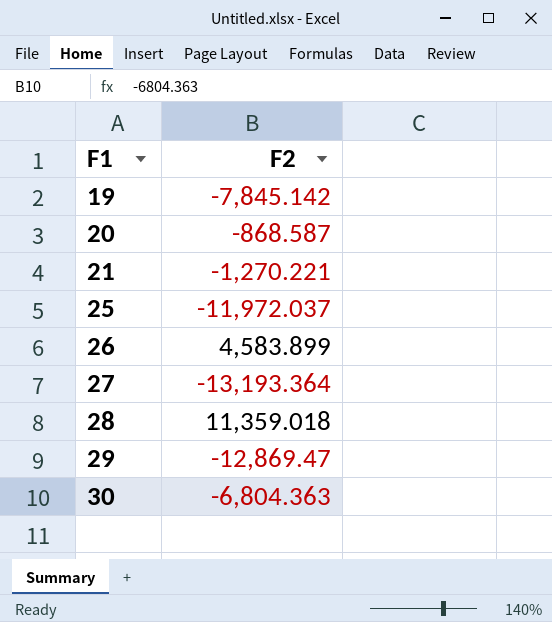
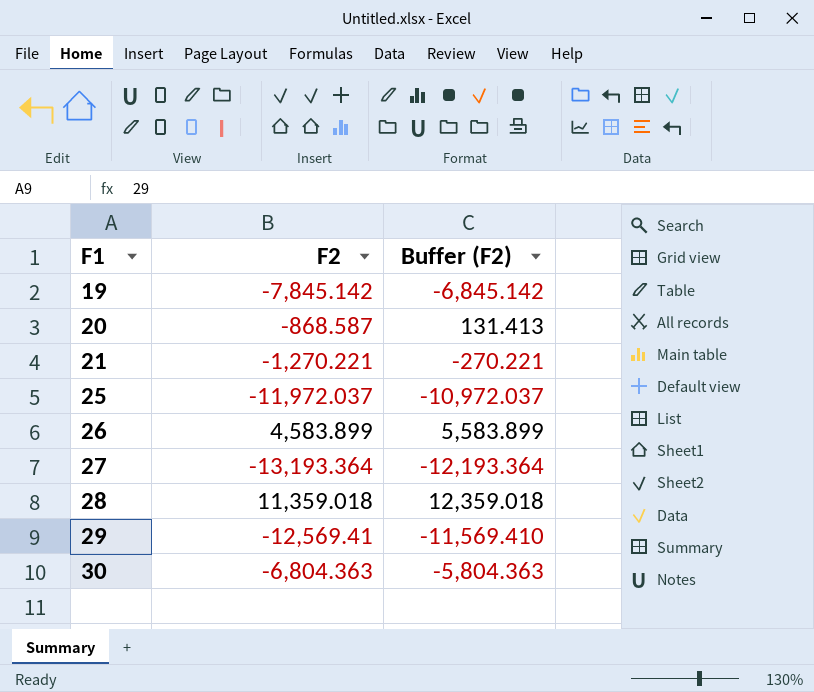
column Buffer (F2) | formula: none -> [F2] + 1000
29 | F2: -12,869.47 -> -12,569.41

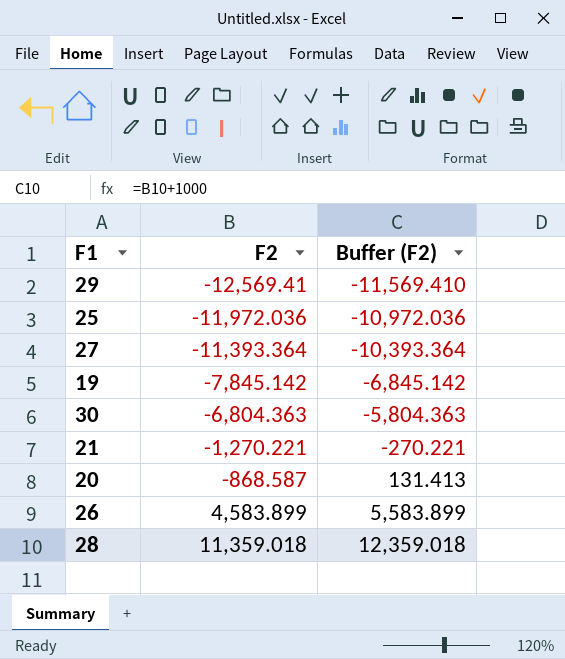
row order: F1 ascending -> F2 ascending
25 | F2: -11,972.037 -> -11,972.036
25 | Buffer (F2): -10,972.037 -> -10,972.036
27 | F2: -13,193.364 -> -11,393.364
27 | Buffer (F2): -12,193.364 -> -10,393.364

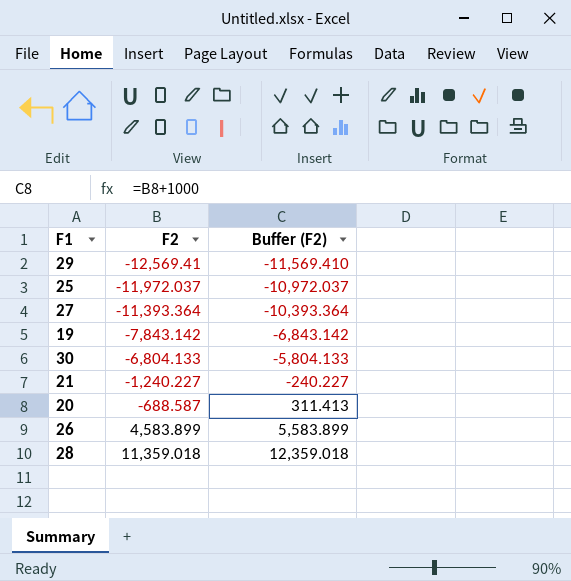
25 | F2: -11,972.036 -> -11,972.037
25 | Buffer (F2): -10,972.036 -> -10,972.037
19 | F2: -7,845.142 -> -7,843.142
19 | Buffer (F2): -6,845.142 -> -6,843.142
30 | F2: -6,804.363 -> -6,804.133
30 | Buffer (F2): -5,804.363 -> -5,804.133
21 | F2: -1,270.221 -> -1,240.227
21 | Buffer (F2): -270.221 -> -240.227
20 | F2: -868.587 -> -688.587
20 | Buffer (F2): 131.413 -> 311.413

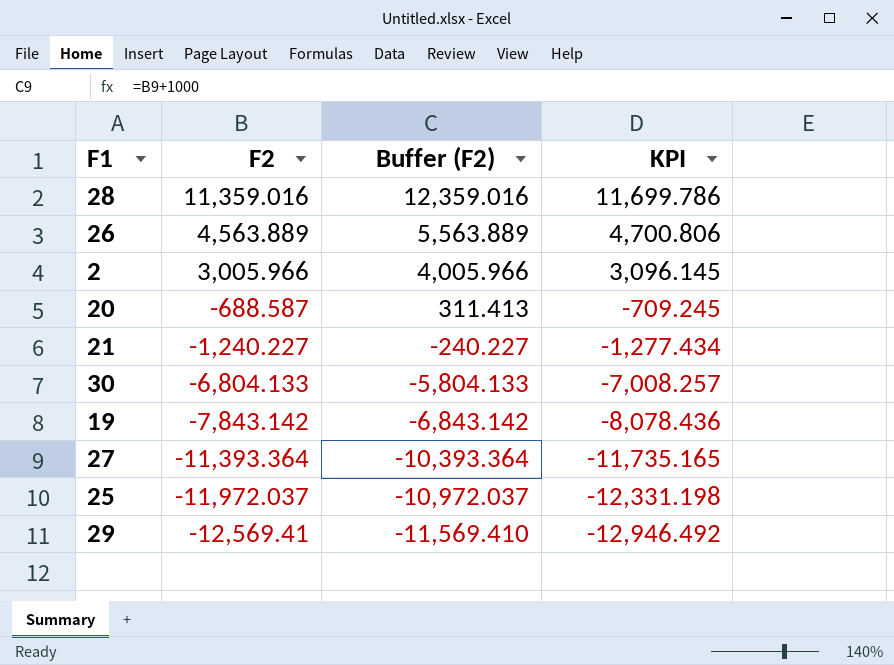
row order: F2 ascending -> F2 descending
column KPI | formula: none -> [F2] * 1.03
28 | F2: 11,359.018 -> 11,359.016
28 | Buffer (F2): 12,359.018 -> 12,359.016
26 | F2: 4,583.899 -> 4,563.889
26 | Buffer (F2): 5,583.899 -> 5,563.889
row 2: none -> 3,005.966 | 4,005.966 | 3,096.145

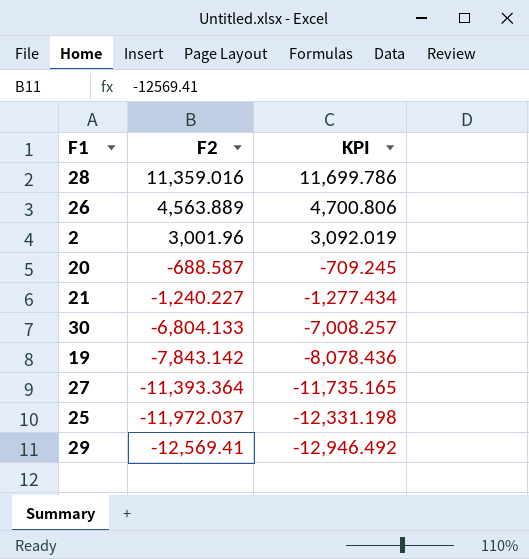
column Buffer (F2) | formula: [F2] + 1000 -> none
2 | F2: 3,005.966 -> 3,001.96
2 | KPI: 3,096.145 -> 3,092.019

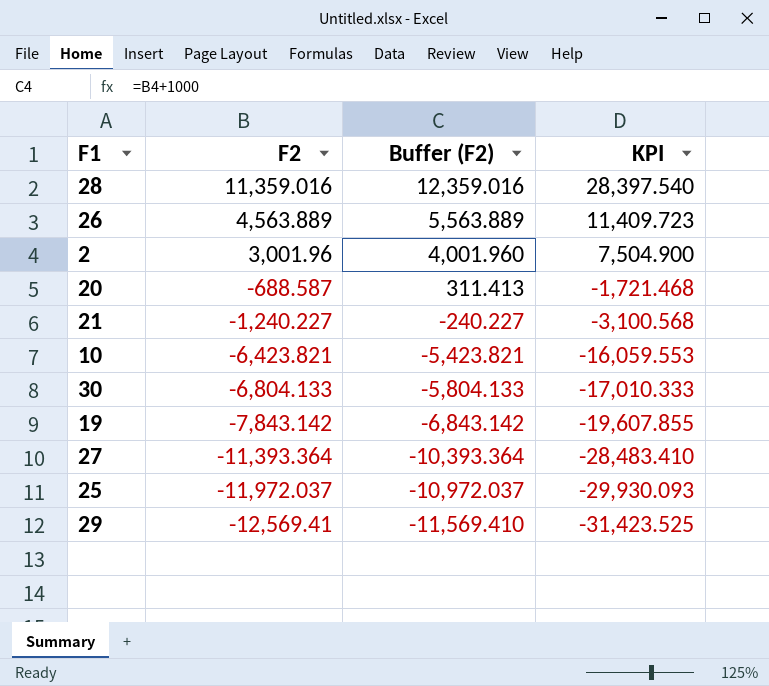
column Buffer (F2) | formula: none -> [F2] + 1000
column KPI | formula: [F2] * 1.03 -> [F2] * 2.5
row 10: none -> -6,423.821 | -5,423.821 | -16,059.553

